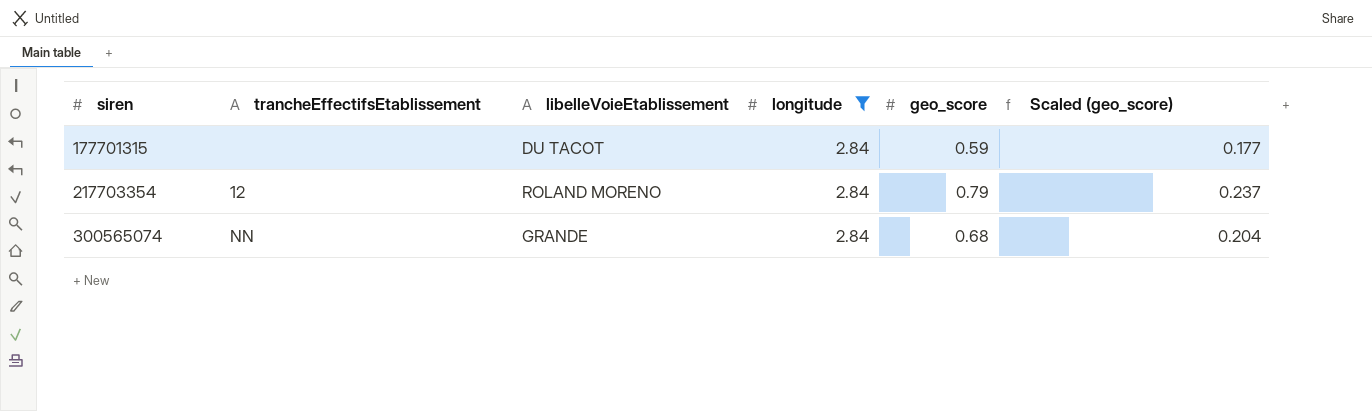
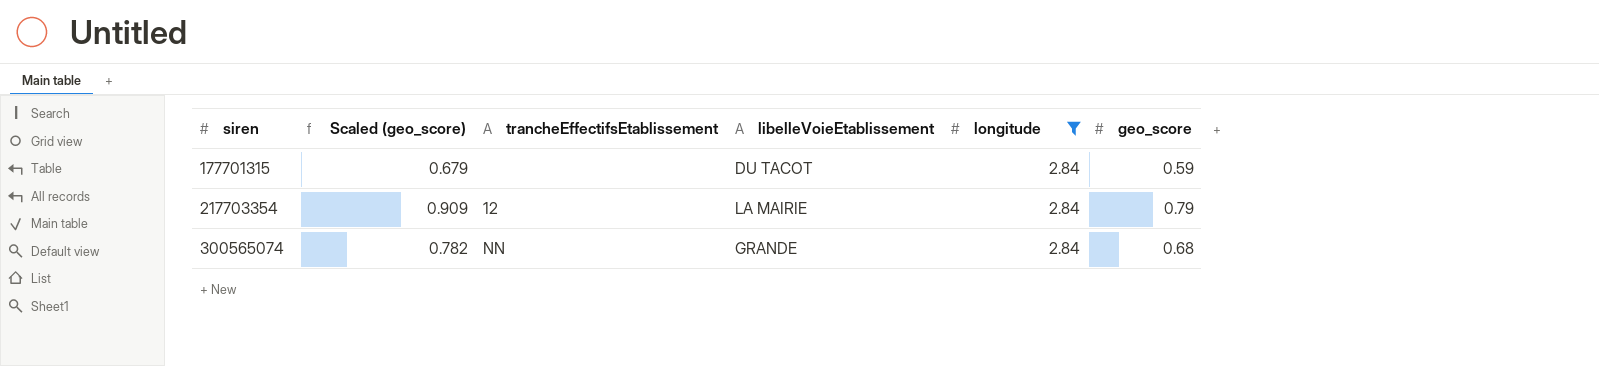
column Scaled (geo_score) | formula: [geo_score] * 0.3 -> [geo_score] * 1.15
column Scaled (geo_score) | position: 6 -> 2
217703354 | libelleVoieEtablissement: ROLAND MORENO -> LA MAIRIE

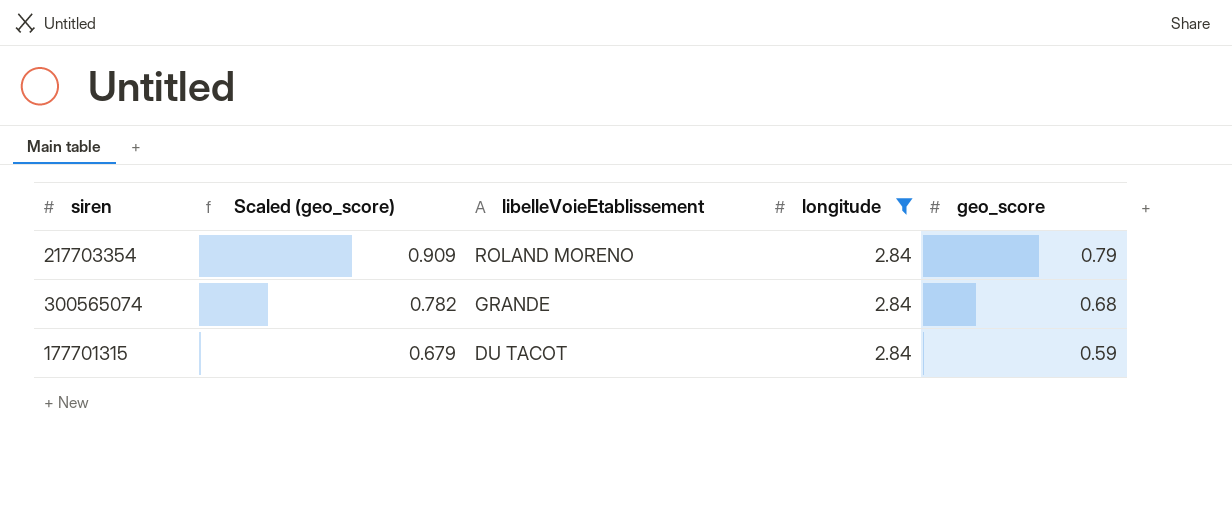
row order: siren ascending -> Scaled (geo_score) descending
column trancheEffectifsEtablissement | position: 3 -> none
217703354 | libelleVoieEtablissement: LA MAIRIE -> ROLAND MORENO

